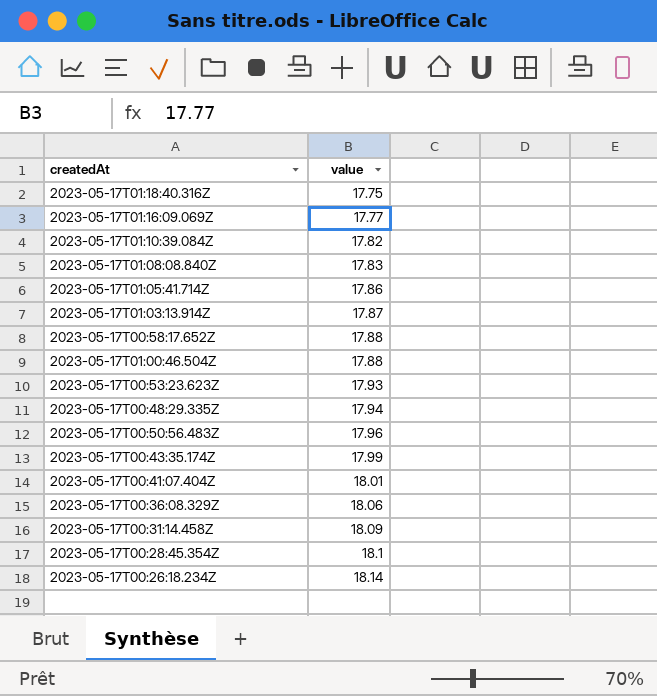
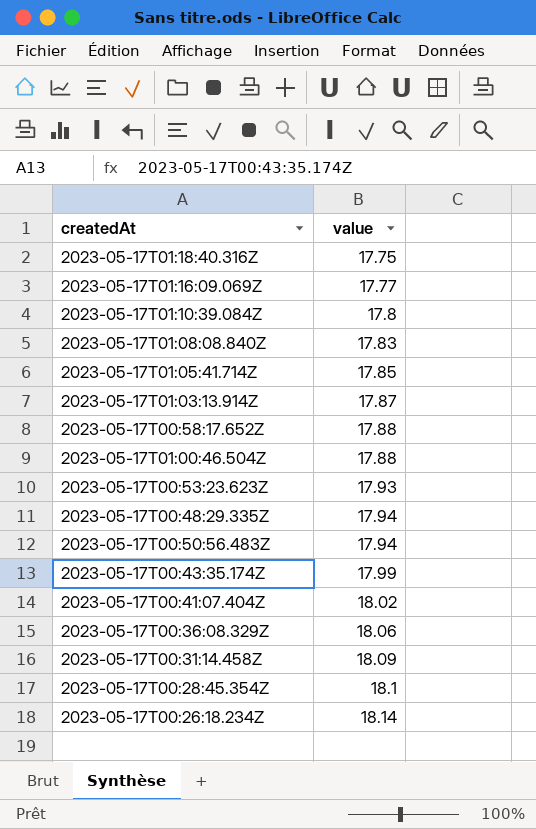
2023-05-17T01:10:39.084Z | value: 17.82 -> 17.8
2023-05-17T01:05:41.714Z | value: 17.86 -> 17.85
2023-05-17T00:50:56.483Z | value: 17.96 -> 17.94
2023-05-17T00:41:07.404Z | value: 18.01 -> 18.02

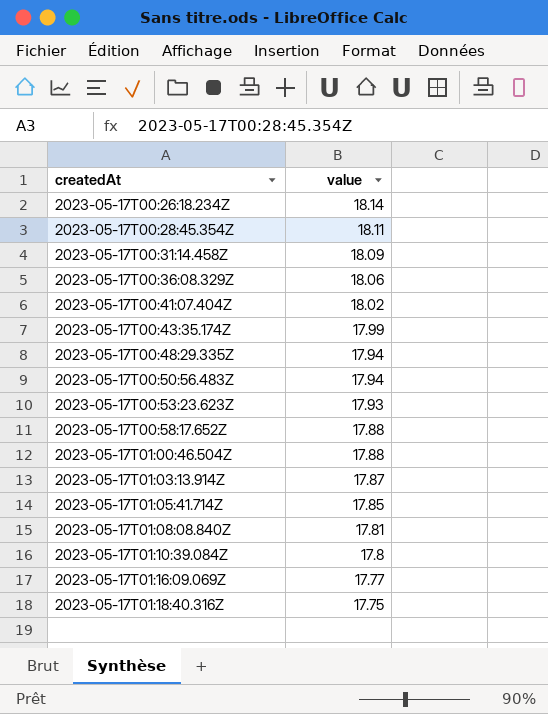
row order: value ascending -> createdAt ascending
2023-05-17T00:28:45.354Z | value: 18.1 -> 18.11
2023-05-17T01:08:08.840Z | value: 17.83 -> 17.81

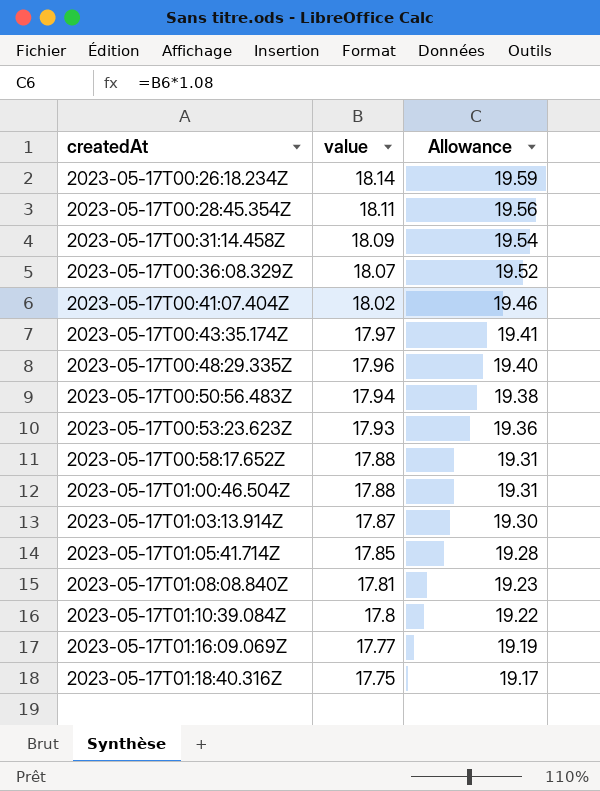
column Allowance | formula: none -> [value] * 1.08
2023-05-17T00:36:08.329Z | value: 18.06 -> 18.07
2023-05-17T00:43:35.174Z | value: 17.99 -> 17.97
2023-05-17T00:48:29.335Z | value: 17.94 -> 17.96

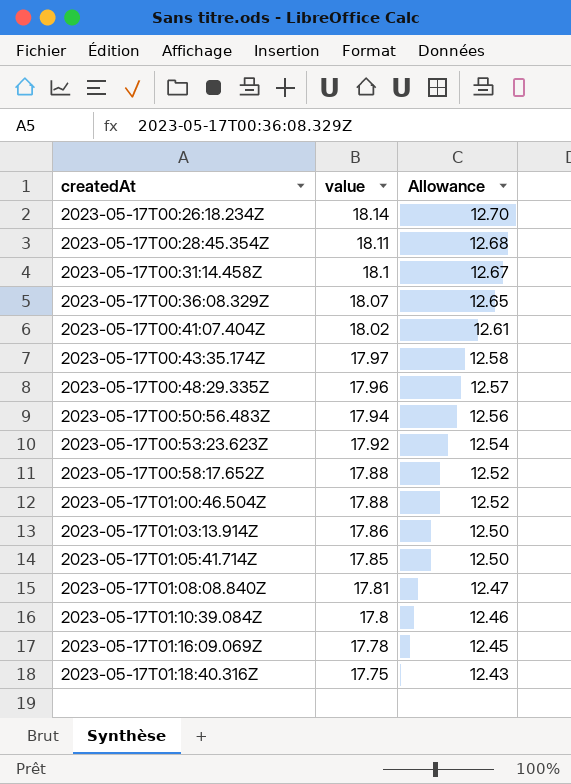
column Allowance | formula: [value] * 1.08 -> [value] * 0.7
2023-05-17T00:31:14.458Z | value: 18.09 -> 18.1
2023-05-17T00:53:23.623Z | value: 17.93 -> 17.92
2023-05-17T01:03:13.914Z | value: 17.87 -> 17.86
2023-05-17T01:16:09.069Z | value: 17.77 -> 17.78

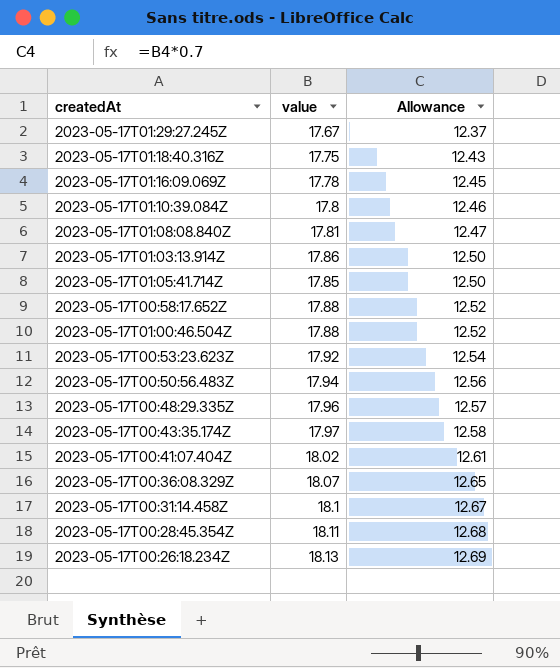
row order: createdAt ascending -> Allowance ascending
row 2023-05-17T01:29:27.245Z: none -> 17.67 | 12.37
2023-05-17T00:26:18.234Z | value: 18.14 -> 18.13
2023-05-17T00:26:18.234Z | Allowance: 12.70 -> 12.69

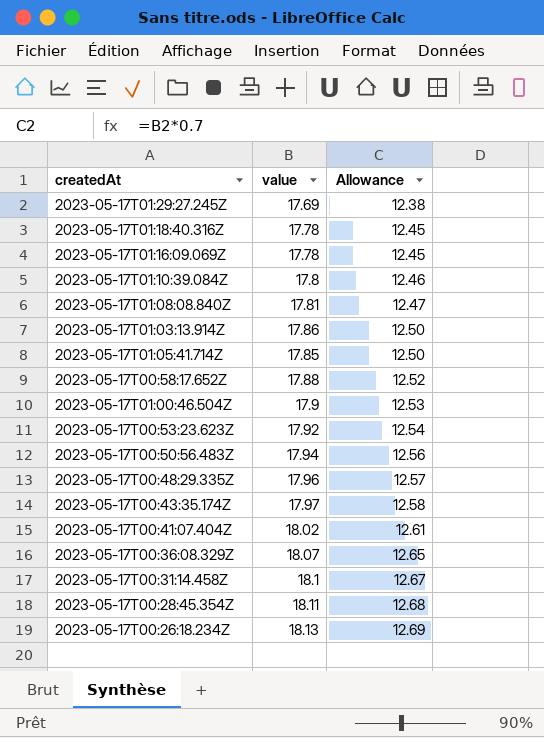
2023-05-17T01:29:27.245Z | value: 17.67 -> 17.69
2023-05-17T01:29:27.245Z | Allowance: 12.37 -> 12.38
2023-05-17T01:18:40.316Z | value: 17.75 -> 17.78
2023-05-17T01:18:40.316Z | Allowance: 12.43 -> 12.45
2023-05-17T01:00:46.504Z | value: 17.88 -> 17.9
2023-05-17T01:00:46.504Z | Allowance: 12.52 -> 12.53

